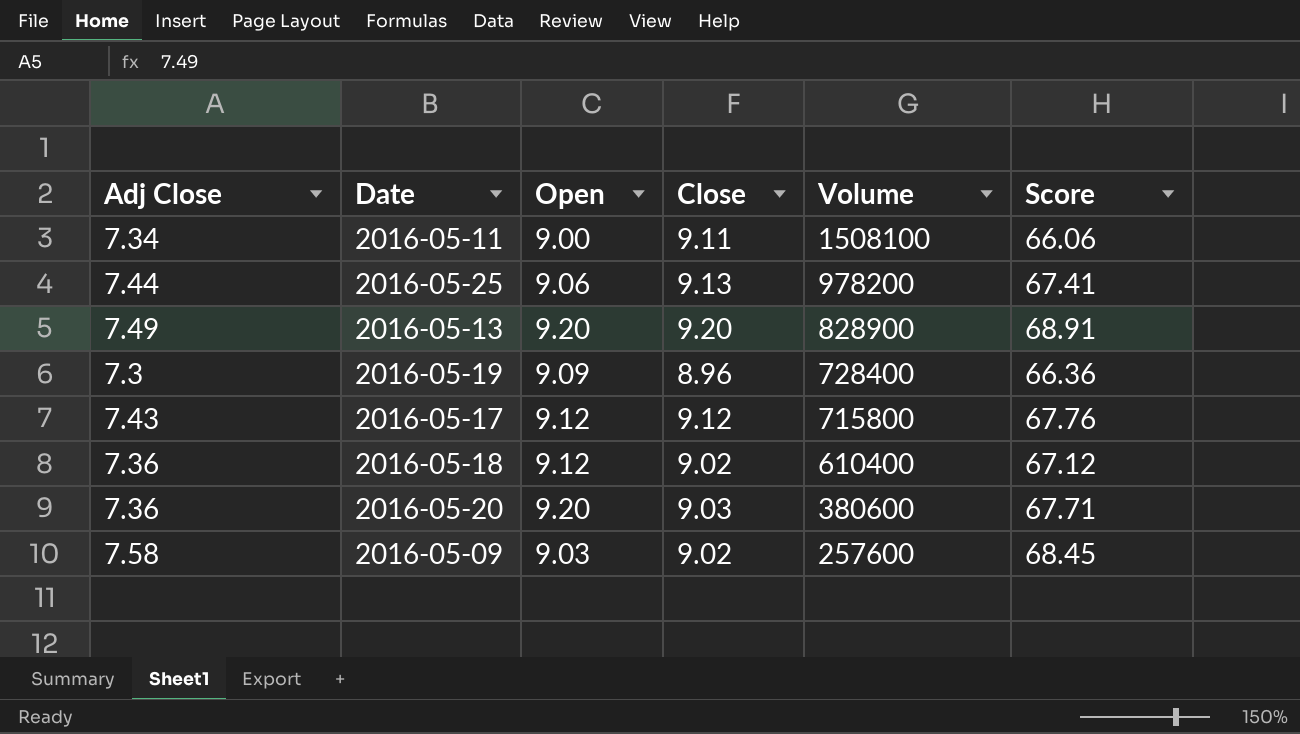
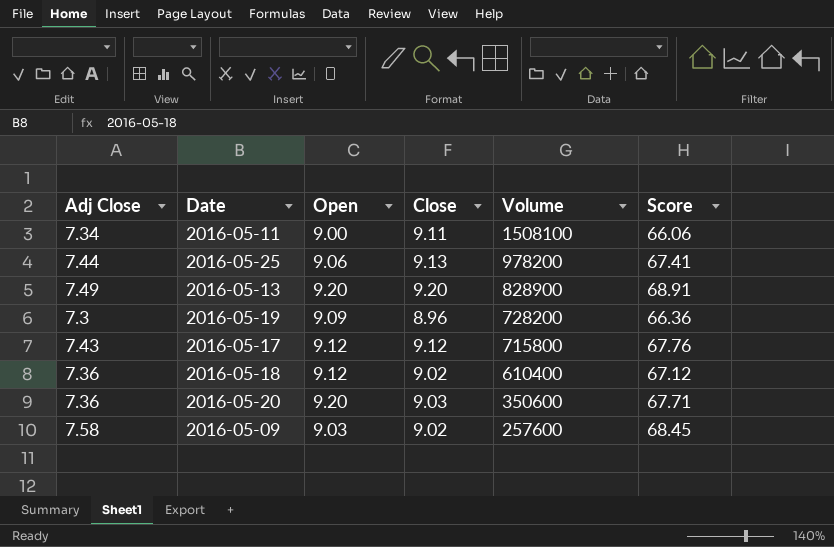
2016-05-19 | Volume: 728400 -> 728200
2016-05-20 | Volume: 380600 -> 350600

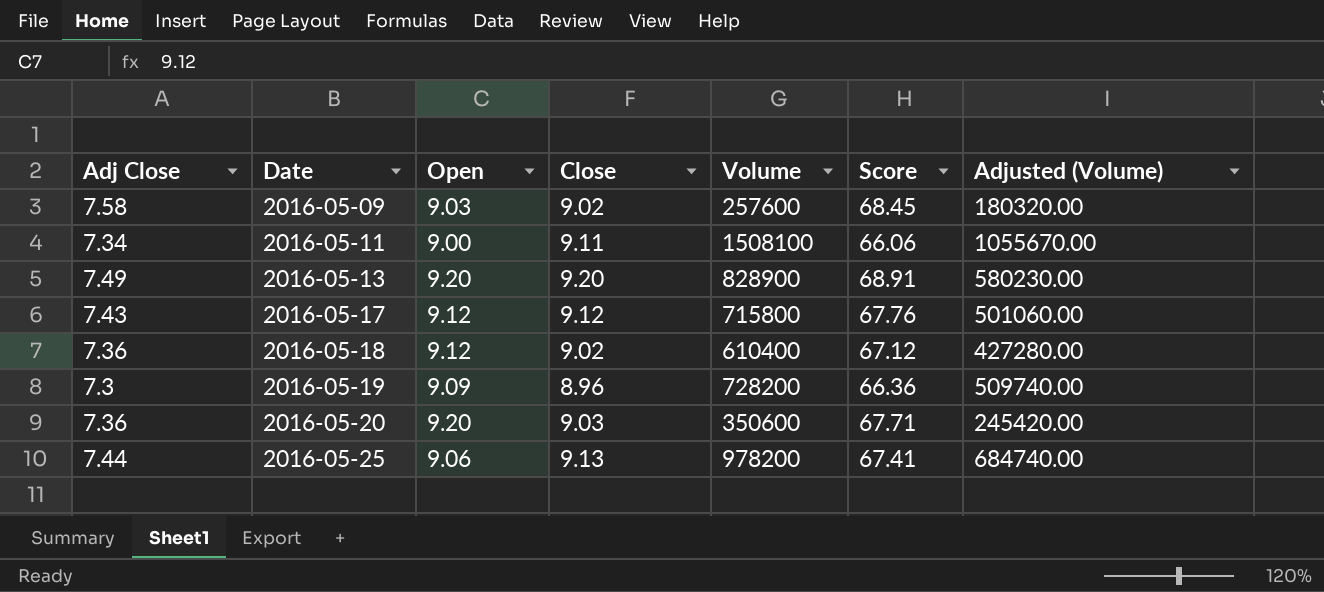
row order: Volume descending -> Date ascending
column Adjusted (Volume) | formula: none -> [Volume] * 0.7

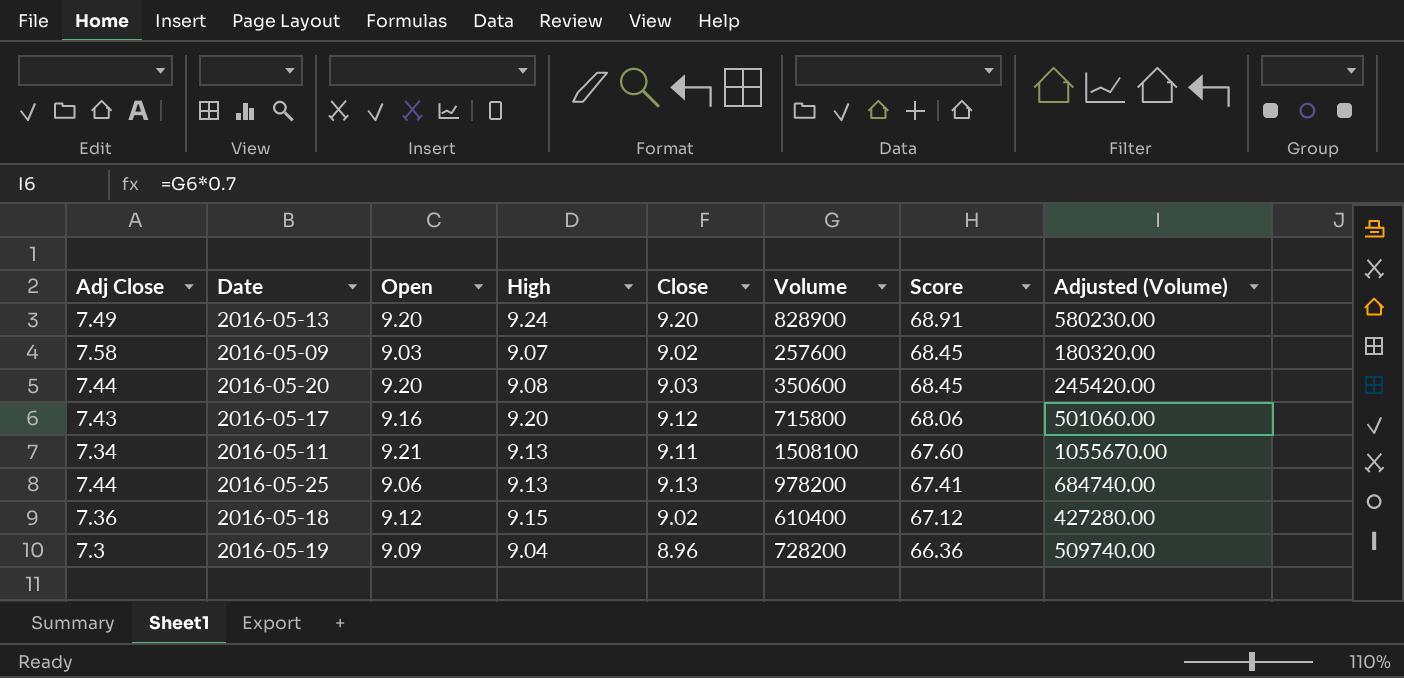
row order: Date ascending -> Score descending
column High | position: none -> 4
2016-05-20 | Adj Close: 7.36 -> 7.44
2016-05-20 | Score: 67.71 -> 68.45
2016-05-17 | Open: 9.12 -> 9.16
2016-05-17 | Score: 67.76 -> 68.06
2016-05-11 | Open: 9.00 -> 9.21
2016-05-11 | Score: 66.06 -> 67.60

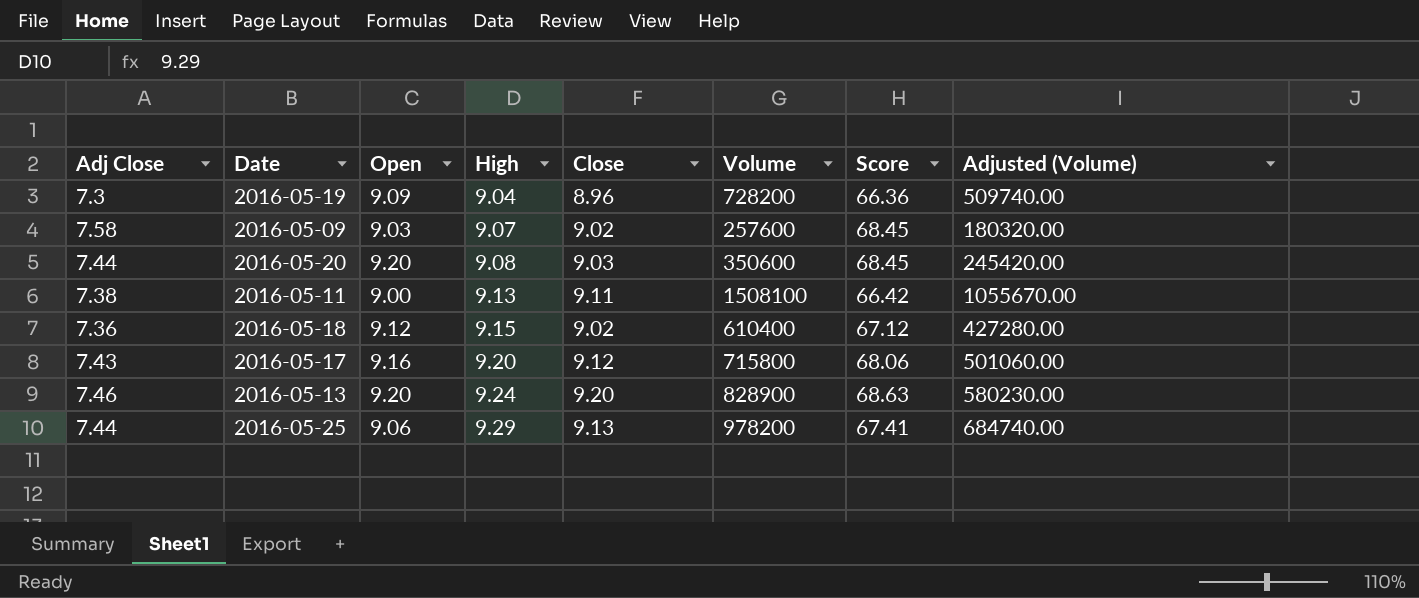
row order: Score descending -> High ascending
2016-05-11 | Adj Close: 7.34 -> 7.38
2016-05-11 | Open: 9.21 -> 9.00
2016-05-11 | Score: 67.60 -> 66.42
2016-05-13 | Adj Close: 7.49 -> 7.46
2016-05-13 | Score: 68.91 -> 68.63
2016-05-25 | High: 9.13 -> 9.29

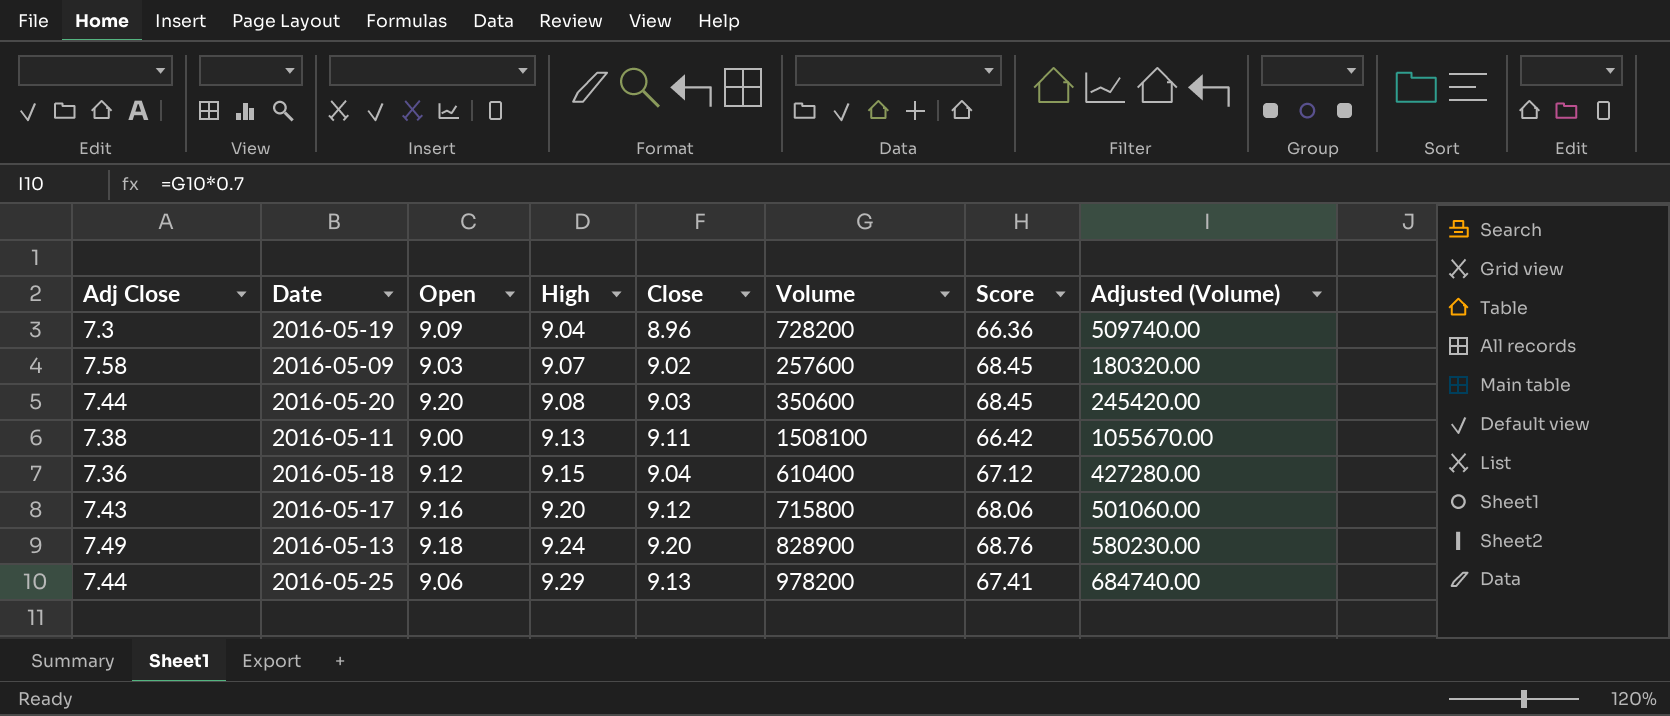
2016-05-18 | Close: 9.02 -> 9.04
2016-05-13 | Adj Close: 7.46 -> 7.49
2016-05-13 | Open: 9.20 -> 9.18
2016-05-13 | Score: 68.63 -> 68.76

